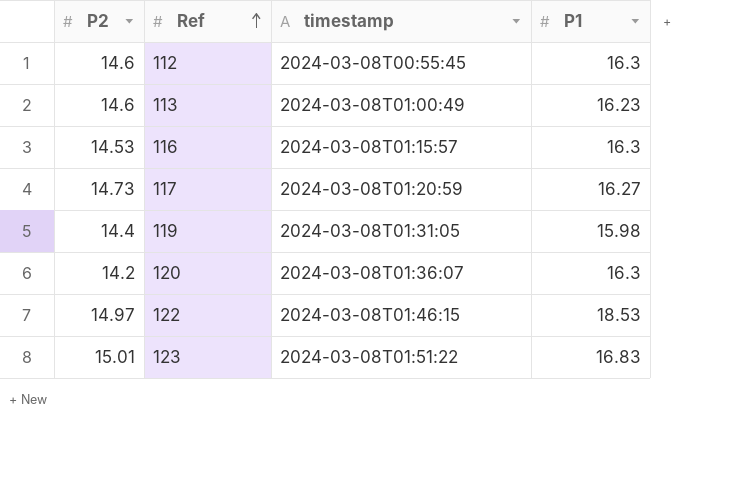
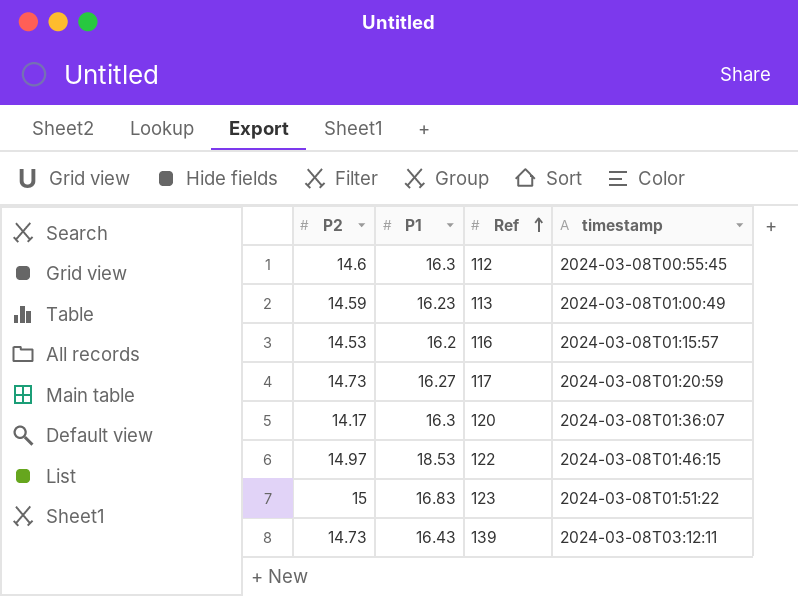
column P1 | position: 4 -> 2
row 119: 14.4 | 2024-03-08T01:31:05 | 15.98 -> none
113 | P2: 14.6 -> 14.59
116 | P1: 16.3 -> 16.2
120 | P2: 14.2 -> 14.17
123 | P2: 15.01 -> 15
row 139: none -> 14.73 | 16.43 | 2024-03-08T03:12:11

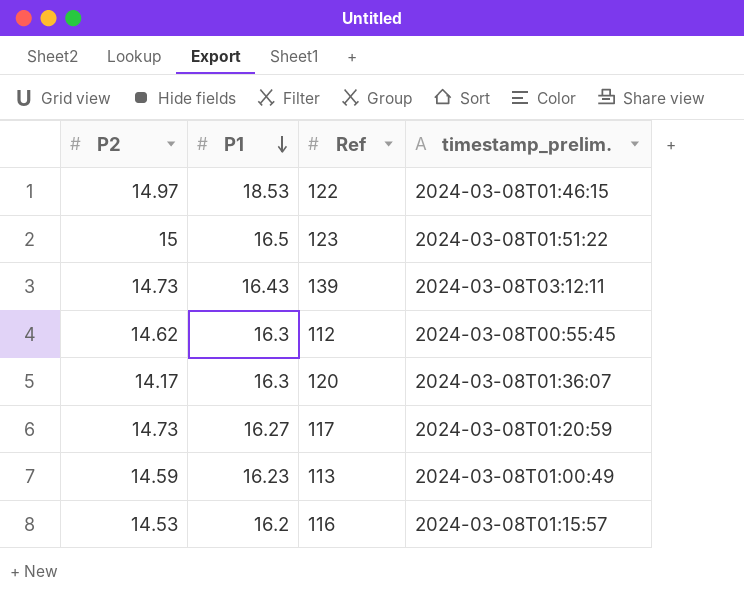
row order: Ref ascending -> P1 descending
column name: timestamp -> timestamp_prelim.
123 | P1: 16.83 -> 16.5
112 | P2: 14.6 -> 14.62

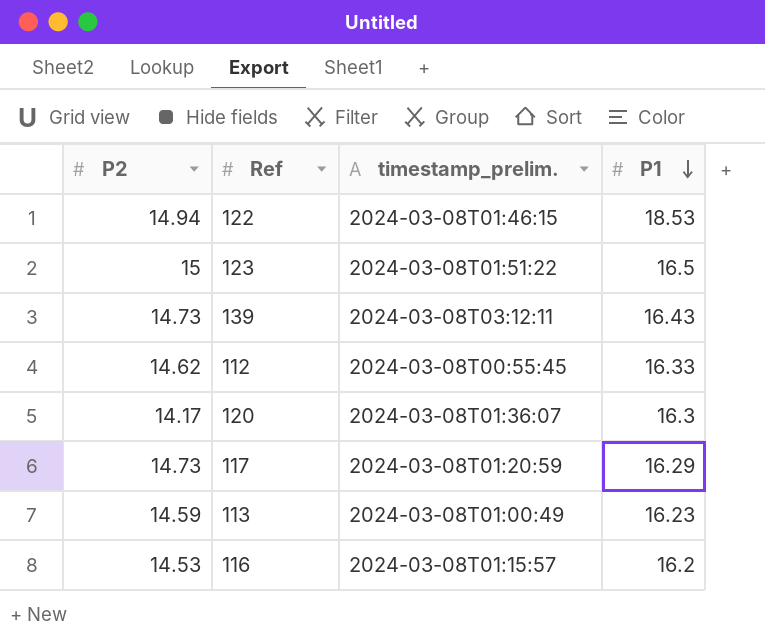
column P1 | position: 2 -> 4
122 | P2: 14.97 -> 14.94
112 | P1: 16.3 -> 16.33
117 | P1: 16.27 -> 16.29

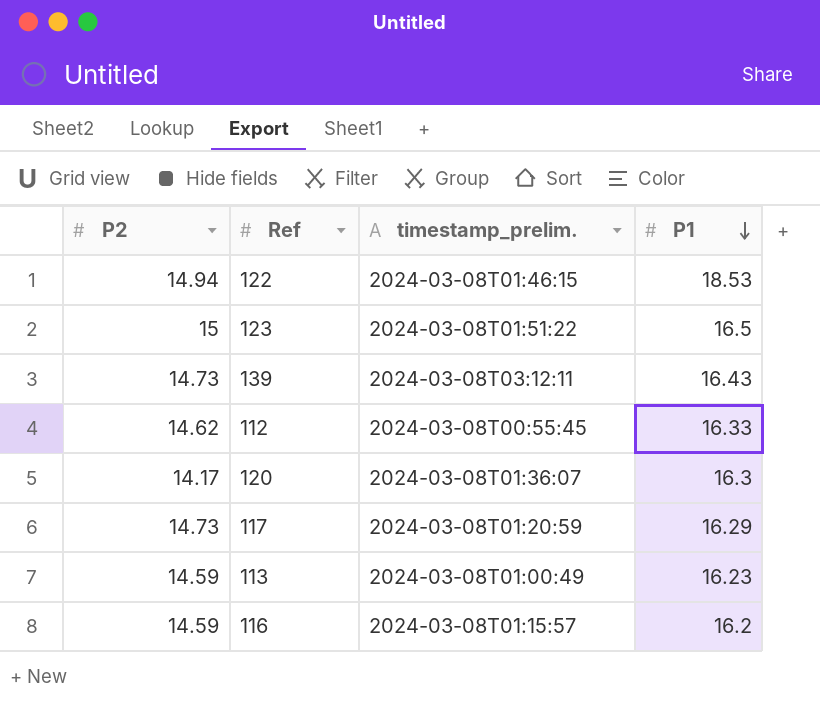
116 | P2: 14.53 -> 14.59

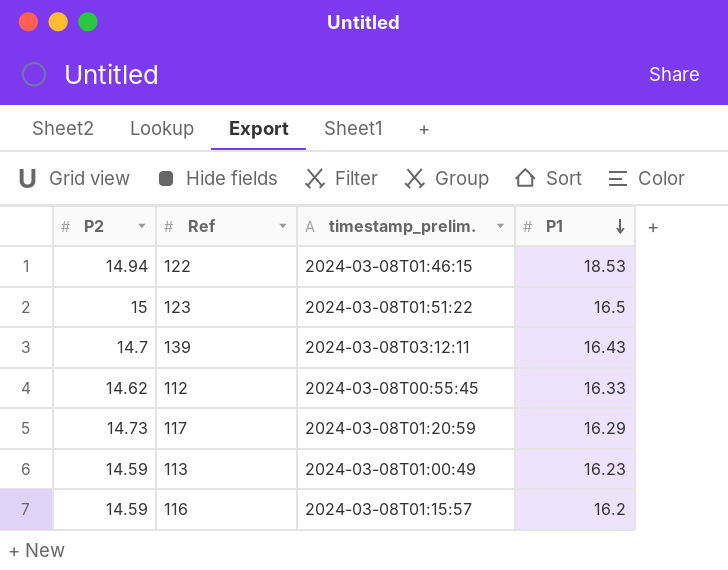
row 120: 14.17 | 2024-03-08T01:36:07 | 16.3 -> none
139 | P2: 14.73 -> 14.7

